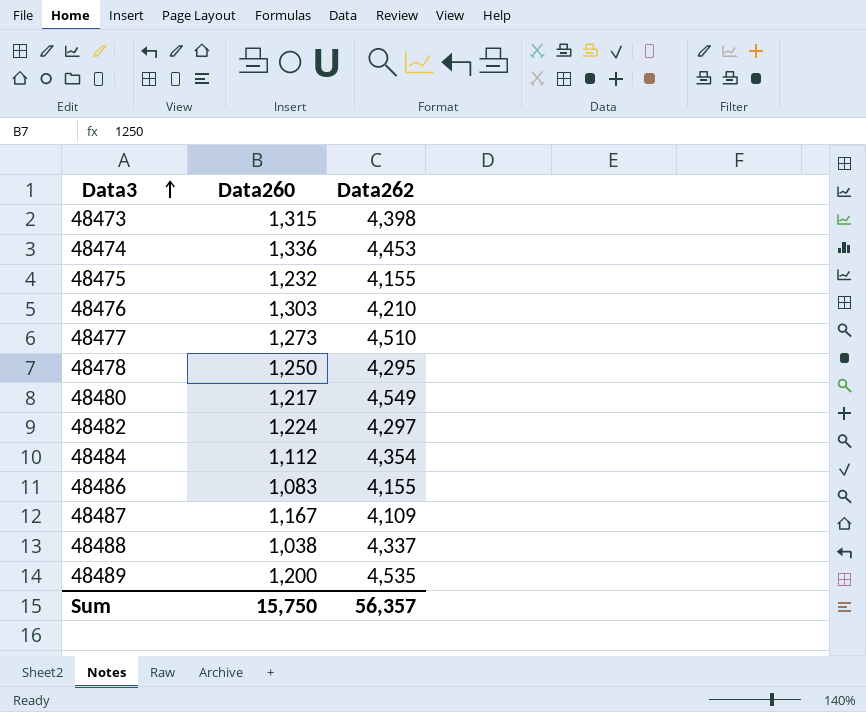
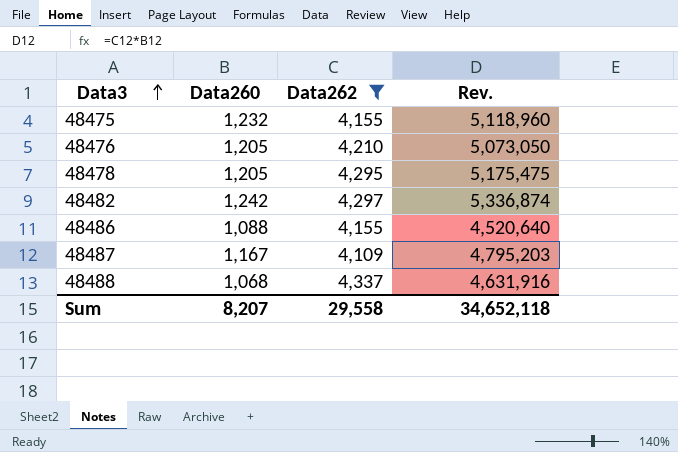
filter: none -> Data262 <= 4,337
column Rev. | formula: none -> [Data260] * [Data262]
48476 | Data260: 1,303 -> 1,205
48478 | Data260: 1,250 -> 1,205
48482 | Data260: 1,224 -> 1,242
48486 | Data260: 1,083 -> 1,088
48488 | Data260: 1,038 -> 1,068
Sum | Data260: 15,750 -> 8,207
Sum | Data262: 56,357 -> 29,558

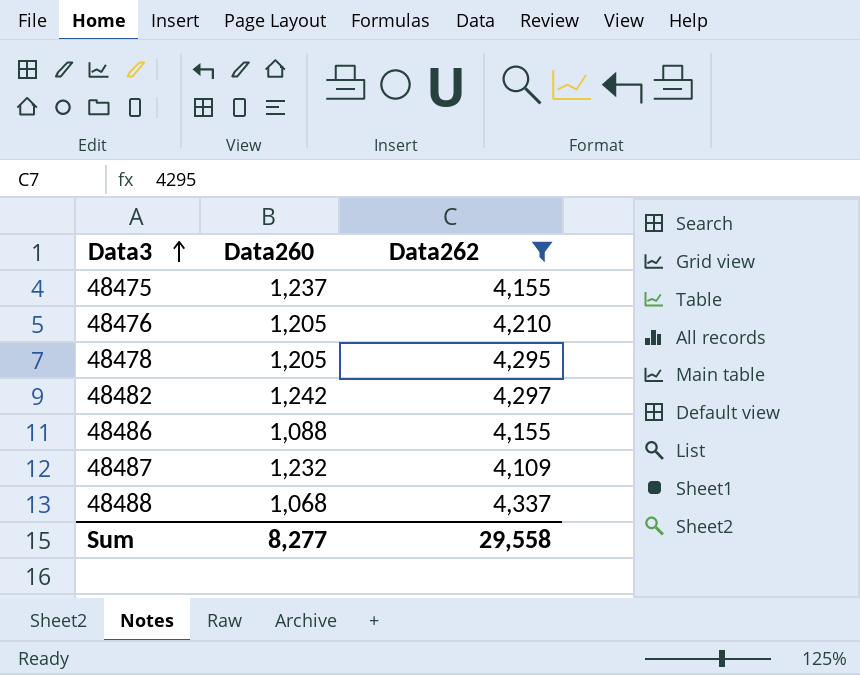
column Rev. | formula: [Data260] * [Data262] -> none
48475 | Data260: 1,232 -> 1,237
48487 | Data260: 1,167 -> 1,232
Sum | Data260: 8,207 -> 8,277

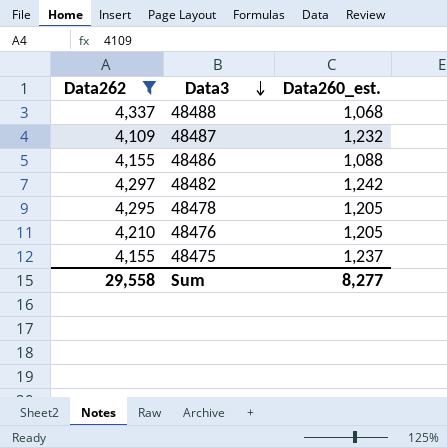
row order: Data3 ascending -> Data3 descending
column Data262 | position: 3 -> 1
column name: Data260 -> Data260_est.

